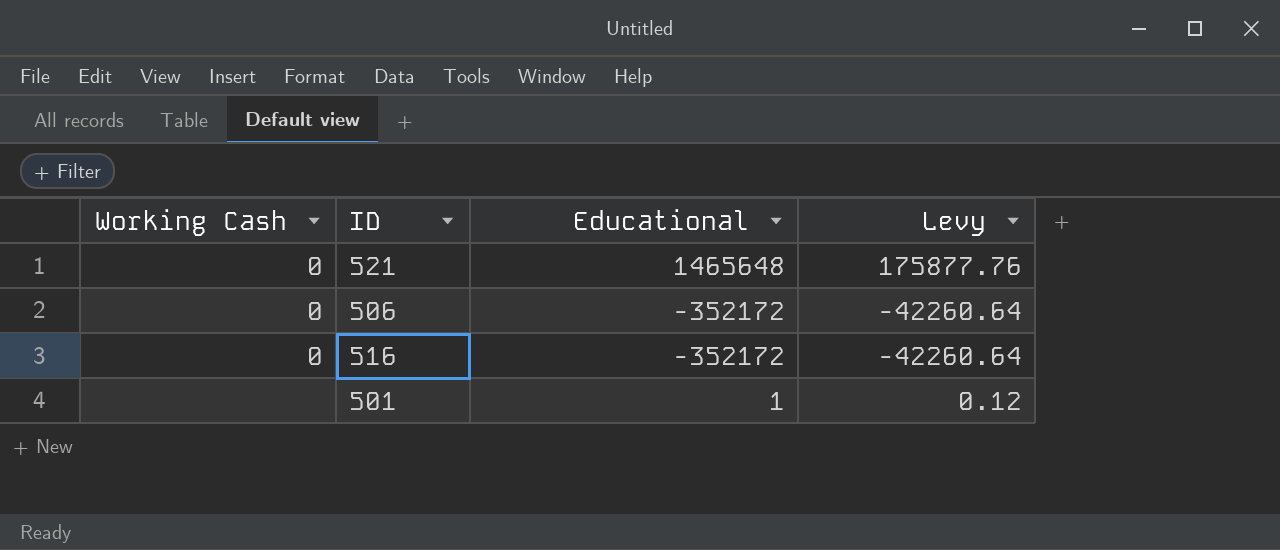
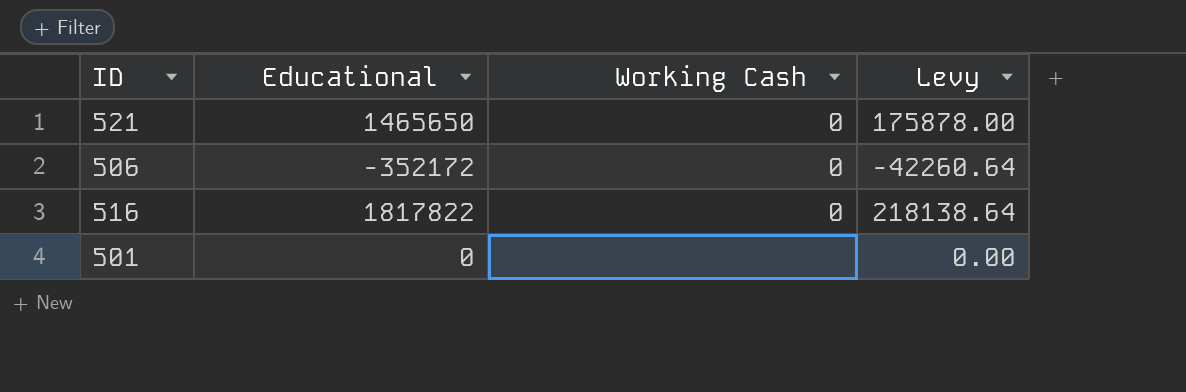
column Working Cash | position: 1 -> 3
521 | Educational: 1465648 -> 1465650
521 | Levy: 175877.76 -> 175878.00
516 | Educational: -352172 -> 1817822
516 | Levy: -42260.64 -> 218138.64
501 | Educational: 1 -> 0
501 | Levy: 0.12 -> 0.00

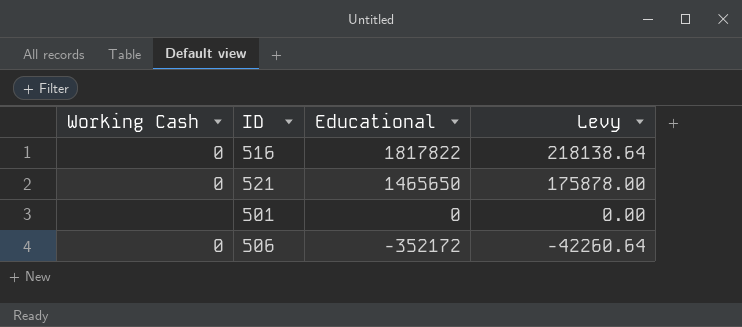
row order: none -> Educational descending
column Working Cash | position: 3 -> 1

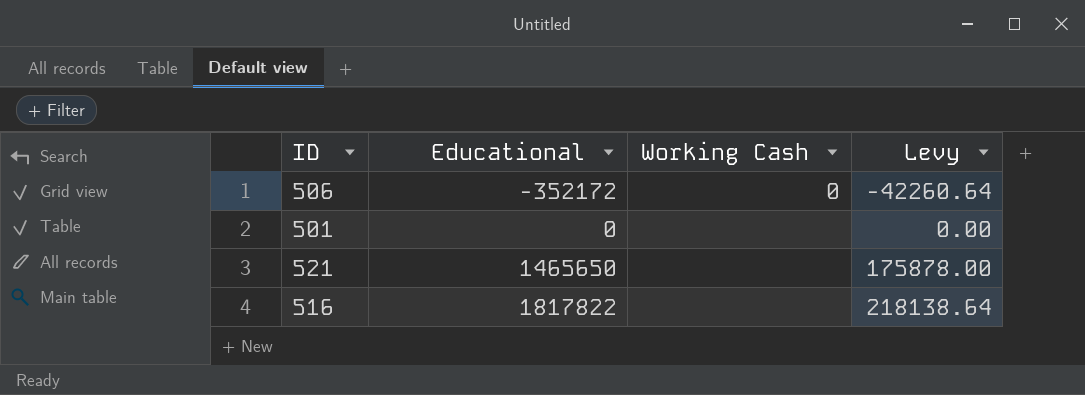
row order: Educational descending -> Educational ascending
column Working Cash | position: 1 -> 3
521 | Working Cash: 0 -> none
516 | Working Cash: 0 -> none

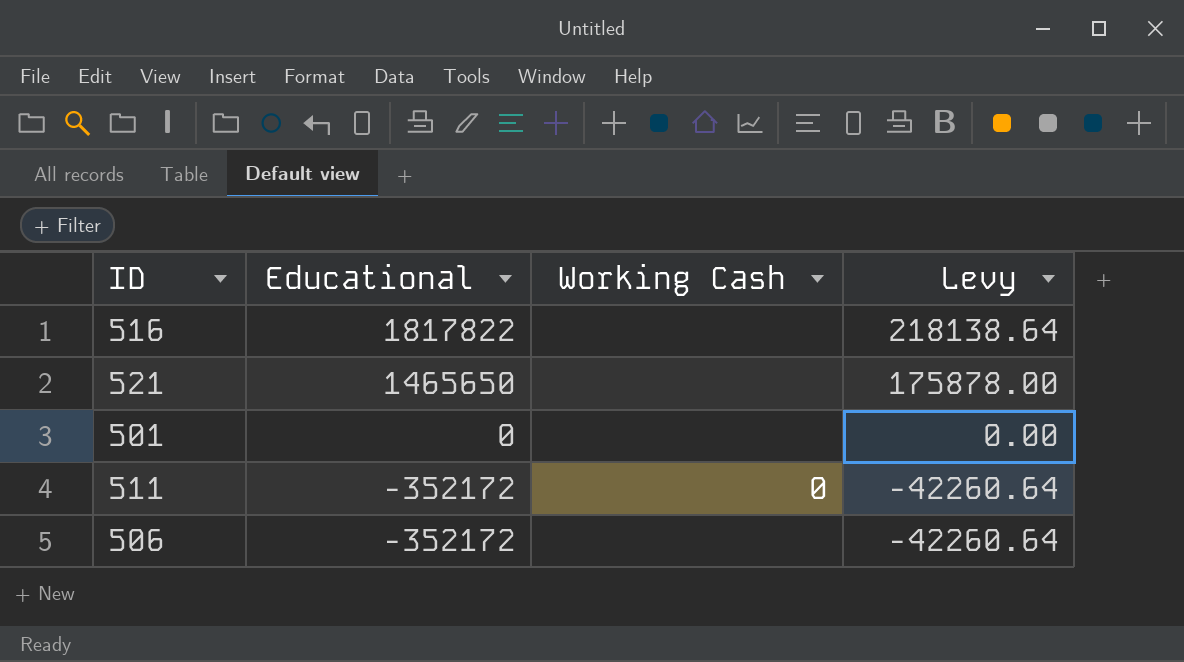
row order: Educational ascending -> Educational descending
row 511: none -> -352172 | 0 | -42260.64
506 | Working Cash: 0 -> none

